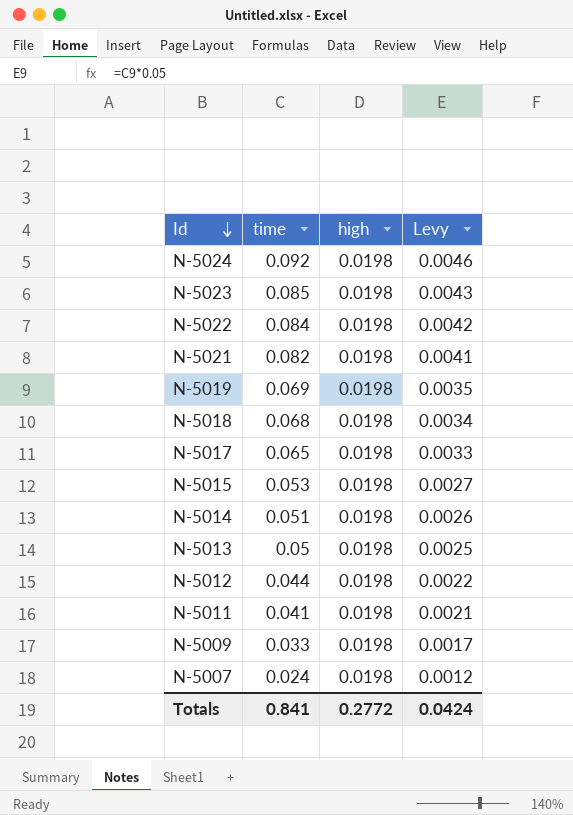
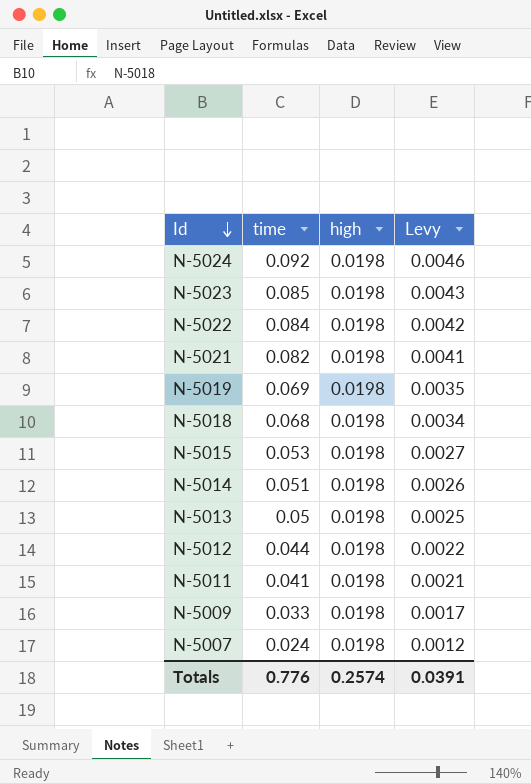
row N-5017: 0.065 | 0.0198 | 0.0033 -> none
Totals | time: 0.841 -> 0.776
Totals | high: 0.2772 -> 0.2574
Totals | Levy: 0.0424 -> 0.0391

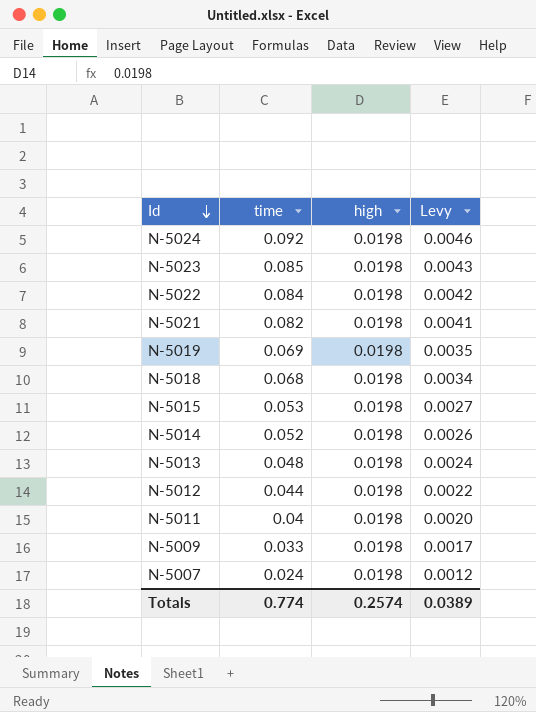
N-5014 | time: 0.051 -> 0.052
N-5013 | time: 0.05 -> 0.048
N-5013 | Levy: 0.0025 -> 0.0024
N-5011 | time: 0.041 -> 0.04
N-5011 | Levy: 0.0021 -> 0.0020
Totals | time: 0.776 -> 0.774
Totals | Levy: 0.0391 -> 0.0389

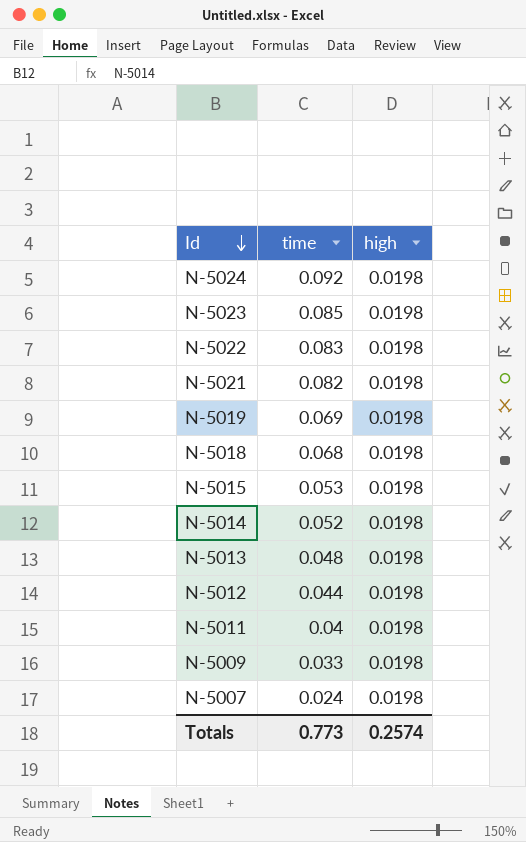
column Levy | formula: [time] * 0.05 -> none
N-5022 | time: 0.084 -> 0.083
Totals | time: 0.774 -> 0.773

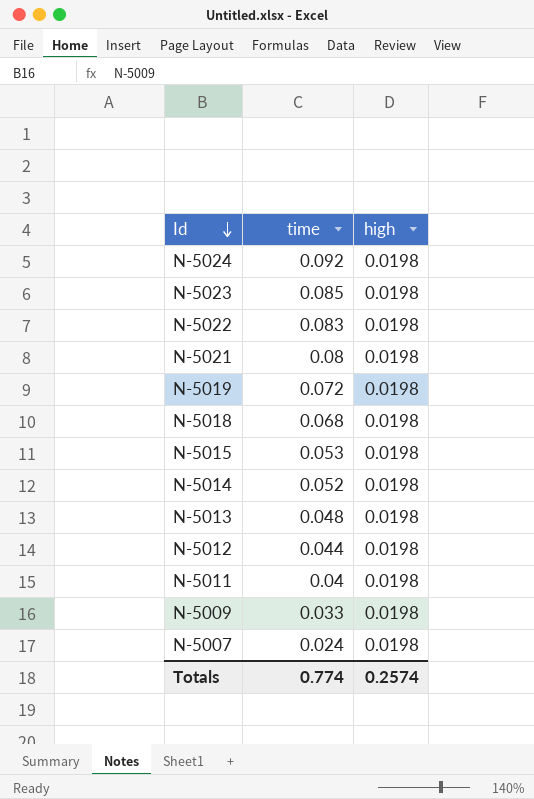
N-5021 | time: 0.082 -> 0.08
N-5019 | time: 0.069 -> 0.072
Totals | time: 0.773 -> 0.774

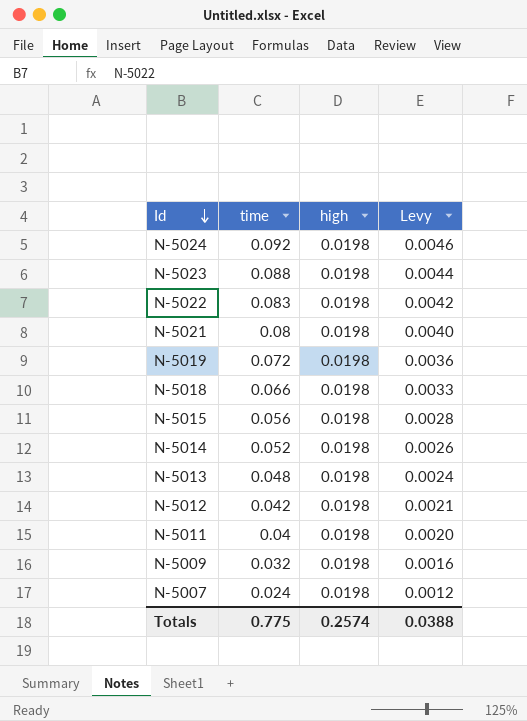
column Levy | formula: none -> [time] * 0.05
N-5023 | time: 0.085 -> 0.088
N-5018 | time: 0.068 -> 0.066
N-5015 | time: 0.053 -> 0.056
N-5012 | time: 0.044 -> 0.042
N-5009 | time: 0.033 -> 0.032
Totals | time: 0.774 -> 0.775

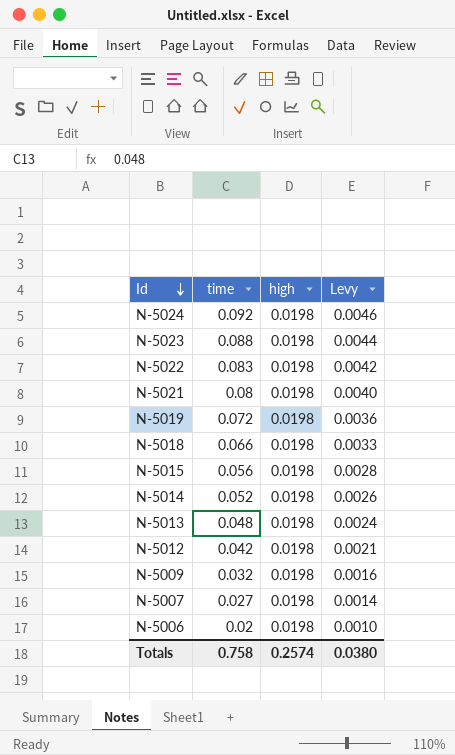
row N-5011: 0.04 | 0.0198 | 0.0020 -> none
N-5007 | time: 0.024 -> 0.027
N-5007 | Levy: 0.0012 -> 0.0014
row N-5006: none -> 0.02 | 0.0198 | 0.0010
Totals | time: 0.775 -> 0.758
Totals | Levy: 0.0388 -> 0.0380

